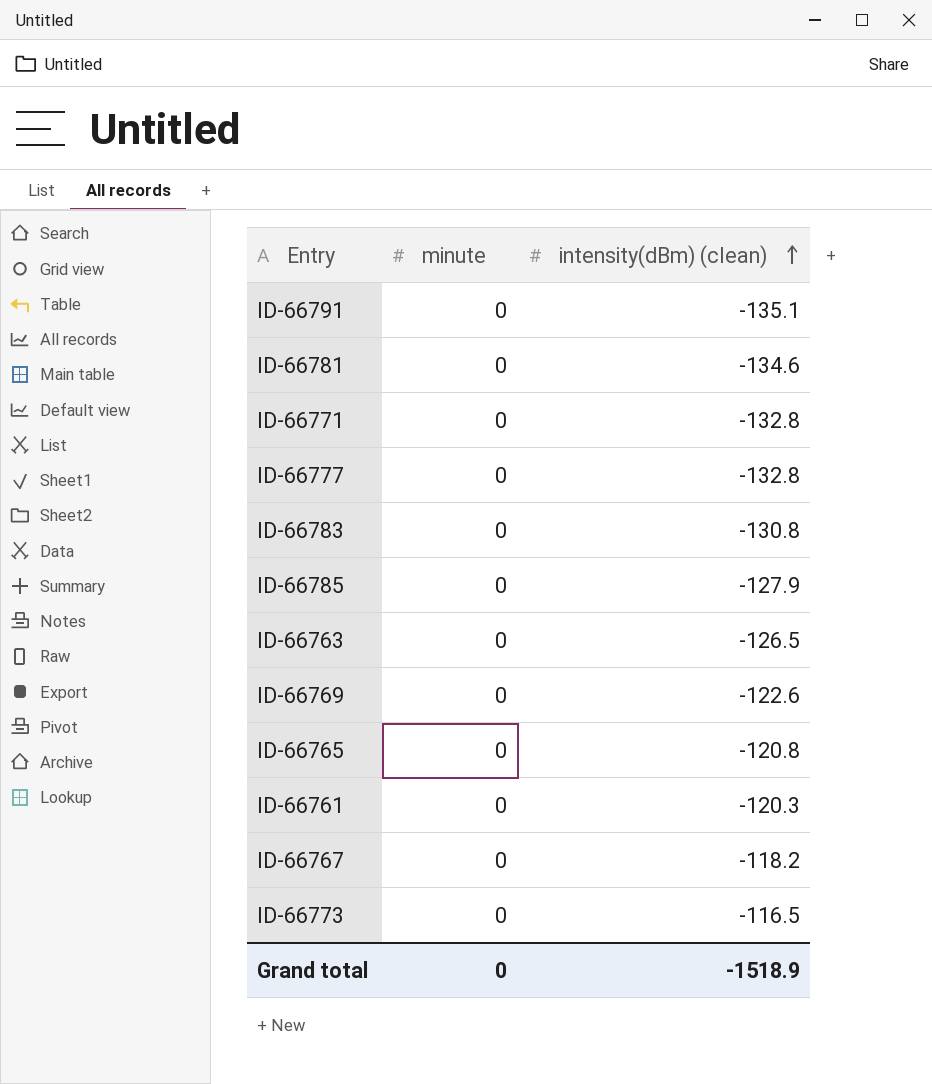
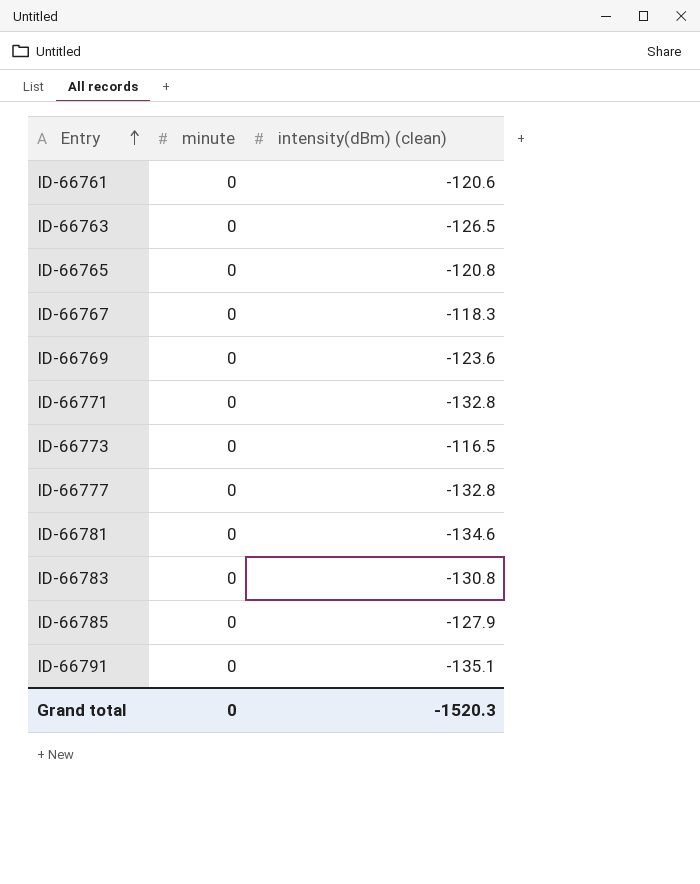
row order: intensity(dBm) (clean) ascending -> Entry ascending
ID-66761 | intensity(dBm) (clean): -120.3 -> -120.6
ID-66767 | intensity(dBm) (clean): -118.2 -> -118.3
ID-66769 | intensity(dBm) (clean): -122.6 -> -123.6
Grand total | intensity(dBm) (clean): -1518.9 -> -1520.3

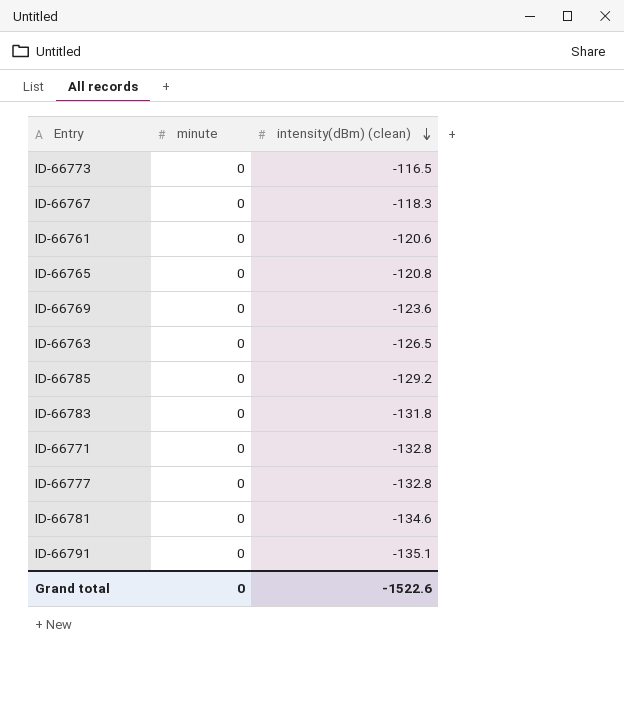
row order: Entry ascending -> intensity(dBm) (clean) descending
ID-66785 | intensity(dBm) (clean): -127.9 -> -129.2
ID-66783 | intensity(dBm) (clean): -130.8 -> -131.8
Grand total | intensity(dBm) (clean): -1520.3 -> -1522.6

